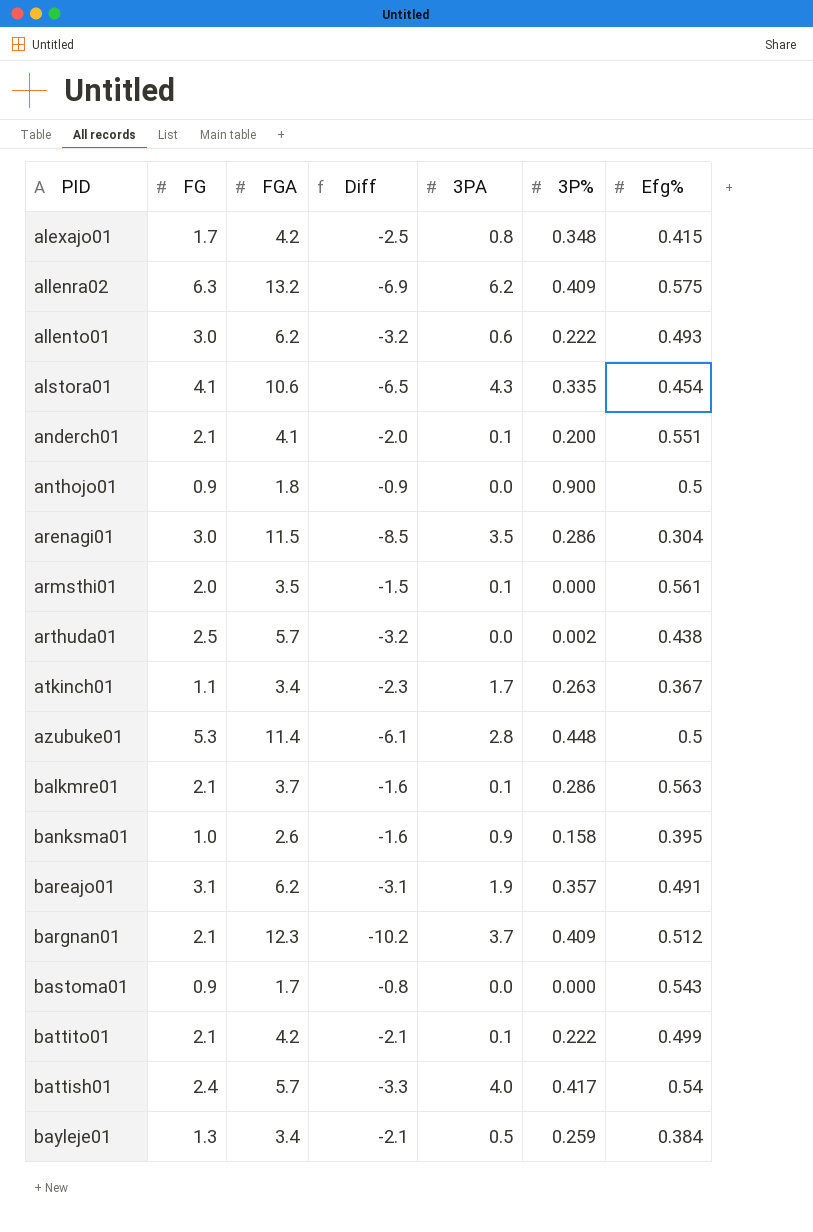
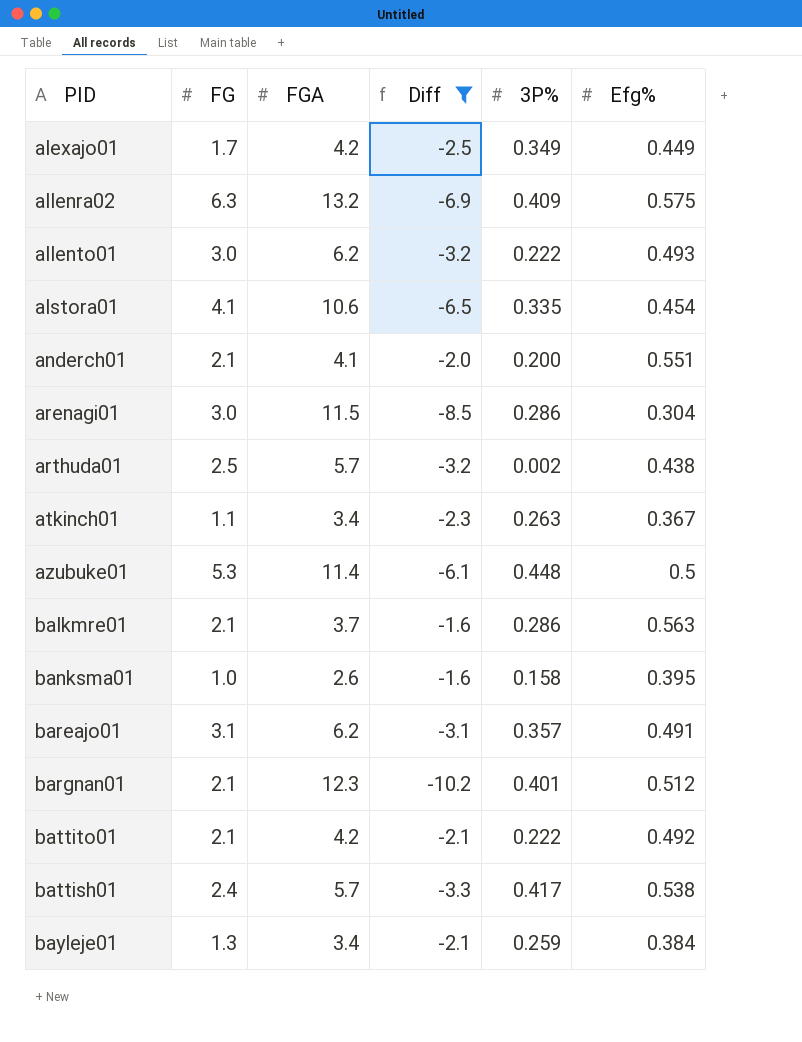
filter: none -> Diff <= -1.6
column 3PA | position: 5 -> none
alexajo01 | 3P%: 0.348 -> 0.349
alexajo01 | Efg%: 0.415 -> 0.449
bargnan01 | 3P%: 0.409 -> 0.401
battito01 | Efg%: 0.499 -> 0.492
battish01 | Efg%: 0.54 -> 0.538

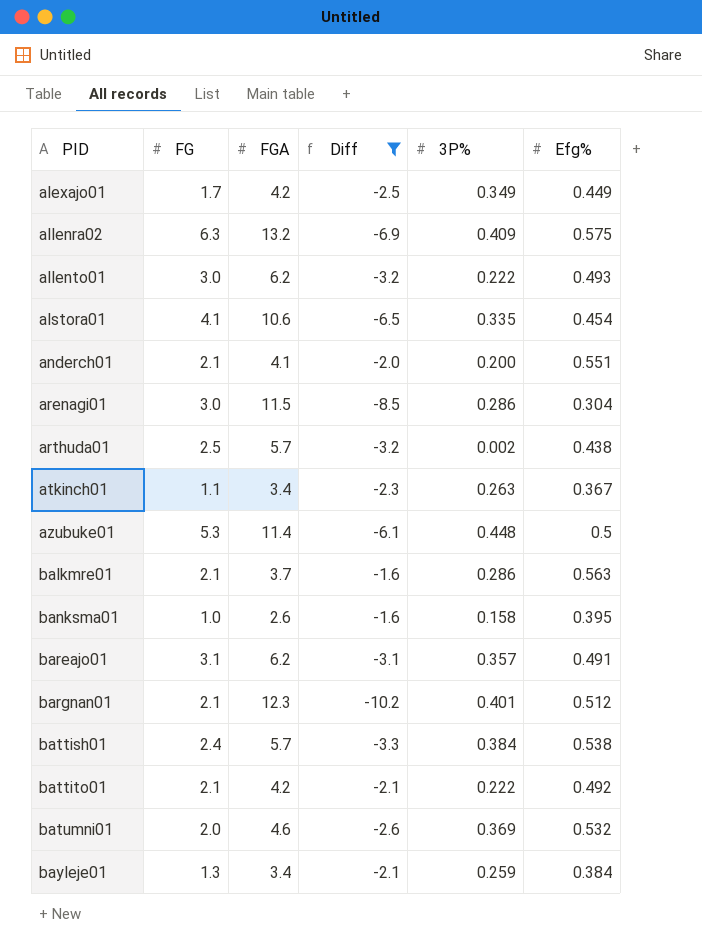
row order: none -> PID ascending
battish01 | 3P%: 0.417 -> 0.384
row batumni01: none -> 2.0 | 4.6 | -2.6 | 0.369 | 0.532

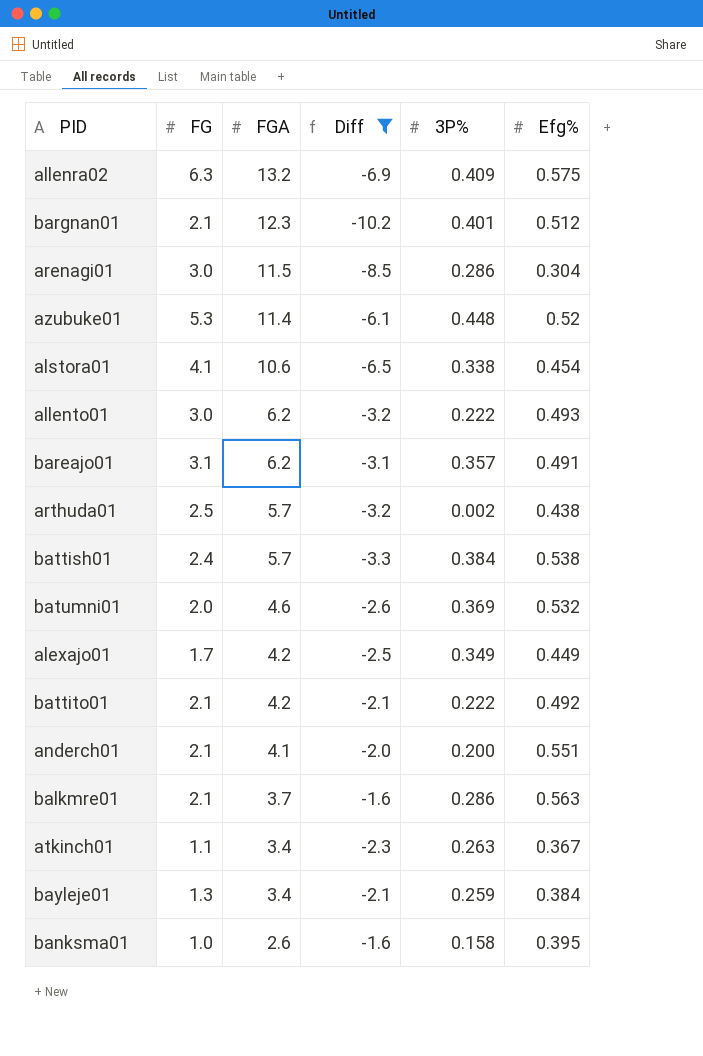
row order: PID ascending -> FGA descending
azubuke01 | Efg%: 0.5 -> 0.52
alstora01 | 3P%: 0.335 -> 0.338

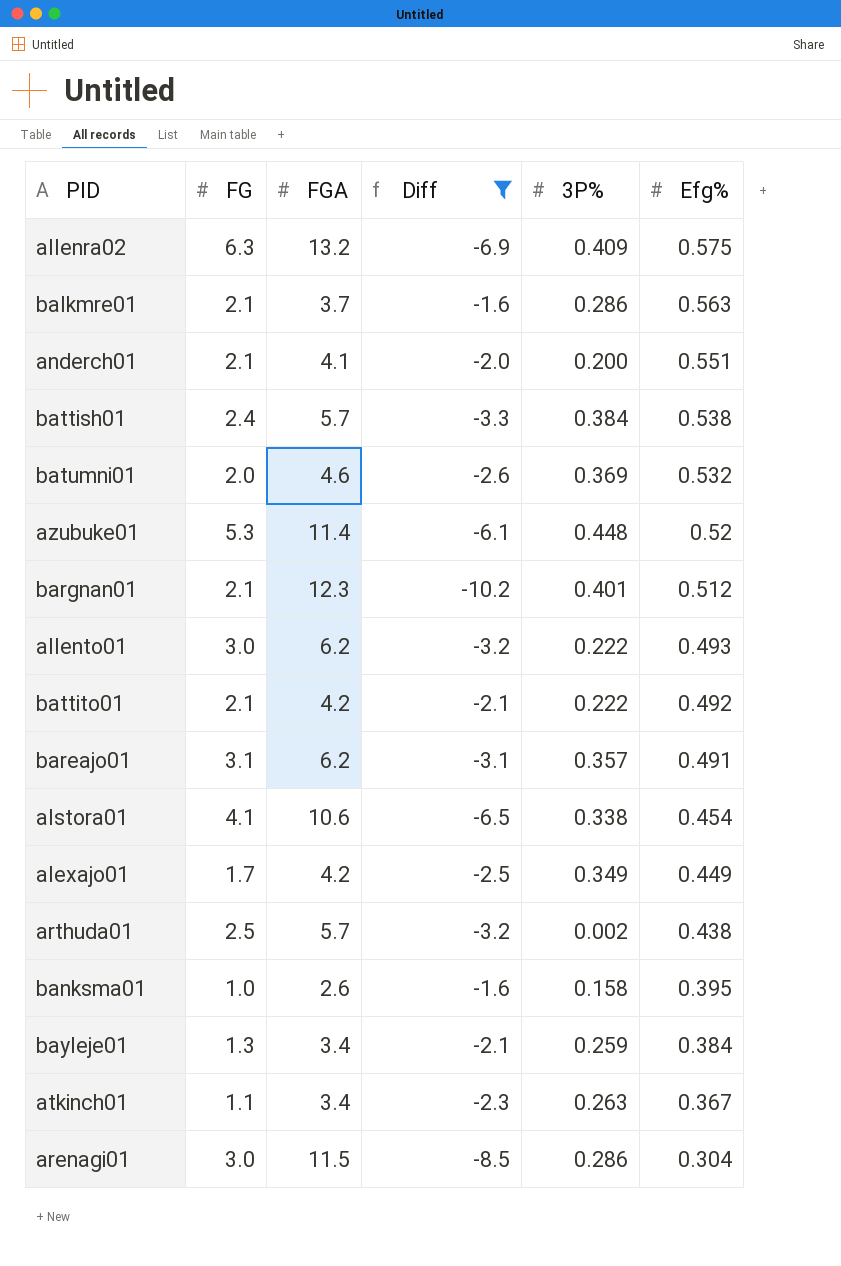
row order: FGA descending -> Efg% descending

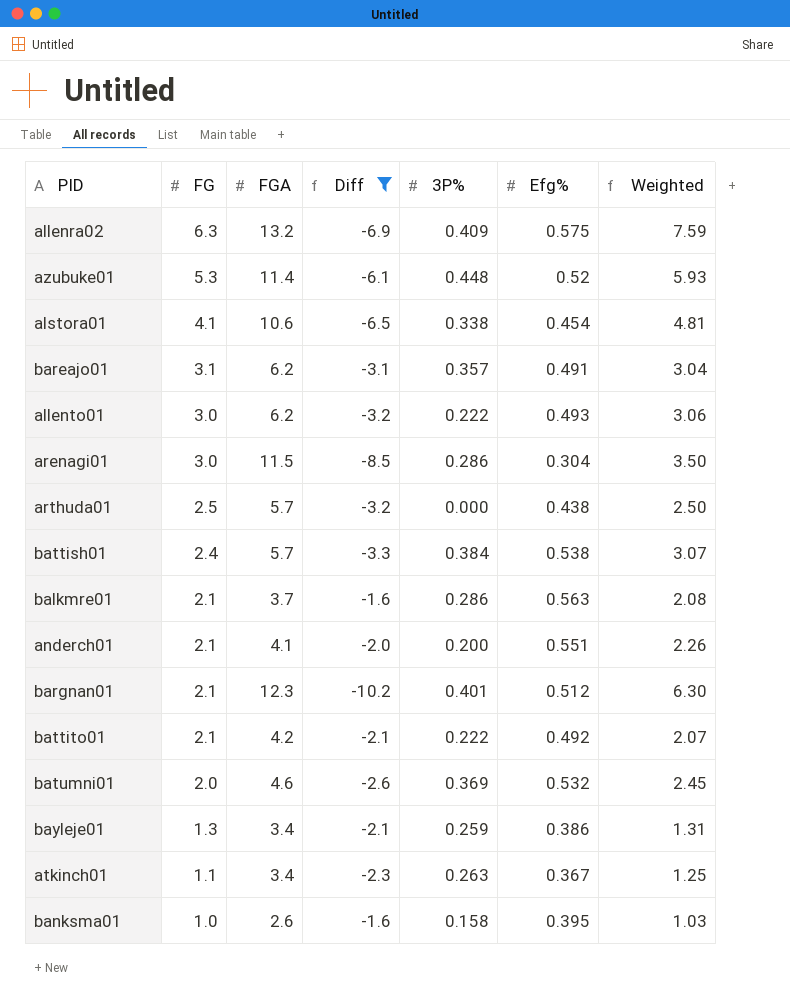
row order: Efg% descending -> FG descending
column Weighted | formula: none -> [FGA] * [Efg%]
row alexajo01: 1.7 | 4.2 | -2.5 | 0.349 | 0.449 -> none
arthuda01 | 3P%: 0.002 -> 0.000
bayleje01 | Efg%: 0.384 -> 0.386

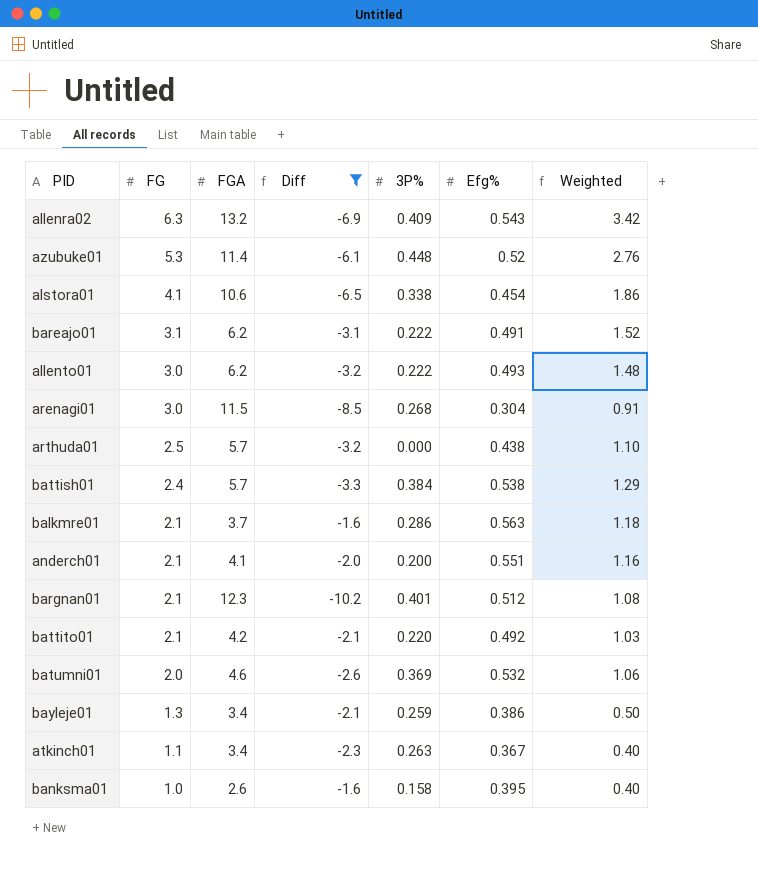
column Weighted | formula: [FGA] * [Efg%] -> [FG] * [Efg%]
allenra02 | Efg%: 0.575 -> 0.543
bareajo01 | 3P%: 0.357 -> 0.222
arenagi01 | 3P%: 0.286 -> 0.268
battito01 | 3P%: 0.222 -> 0.220

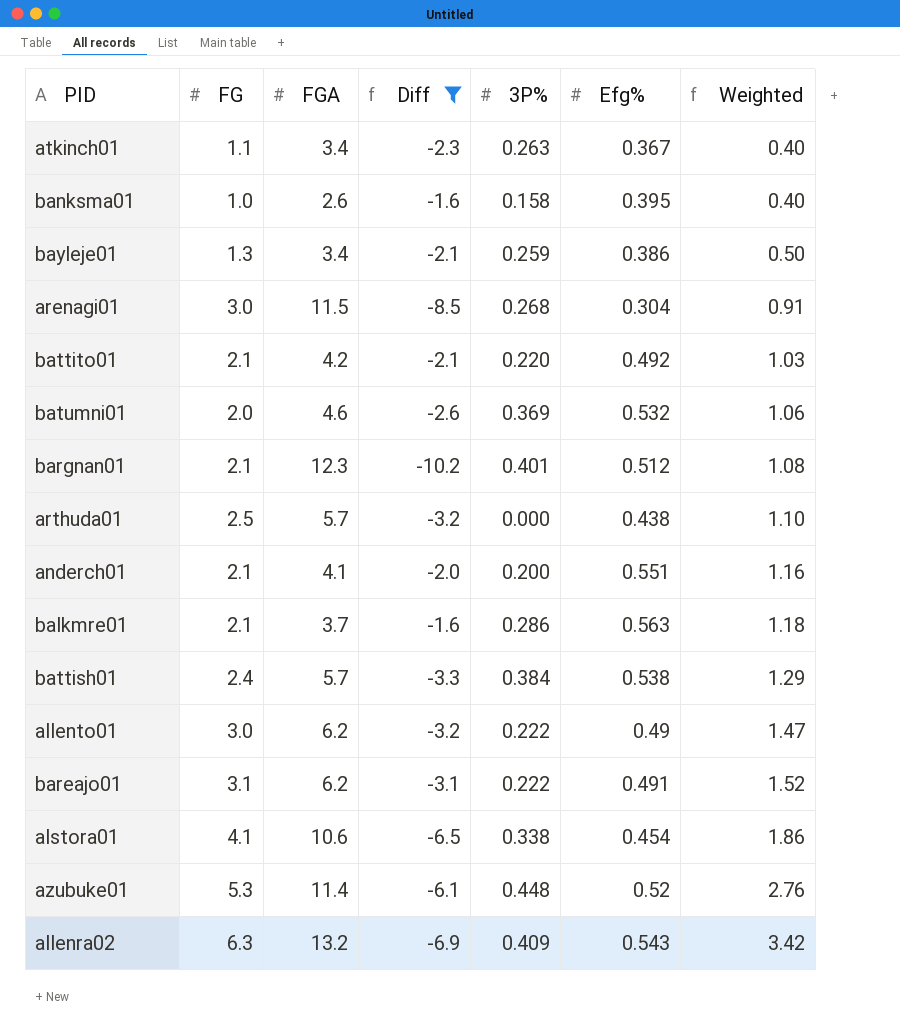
row order: FG descending -> Weighted ascending
allento01 | Efg%: 0.493 -> 0.49
allento01 | Weighted: 1.48 -> 1.47

